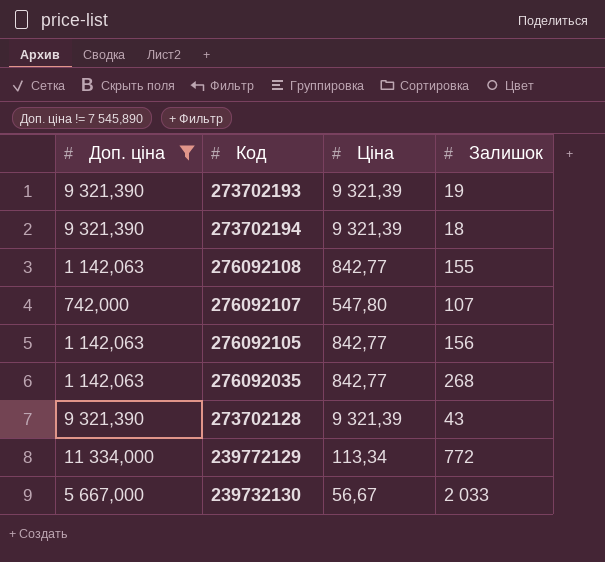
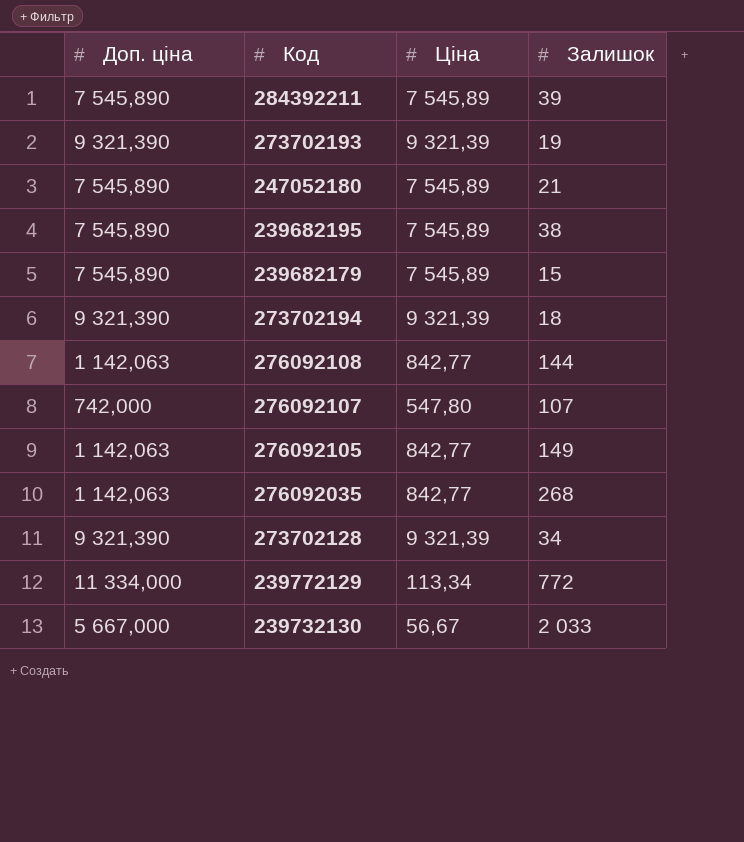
filter: Доп. ціна != 7 545,890 -> none
276092108 | Залишок: 155 -> 144
276092105 | Залишок: 156 -> 149
273702128 | Залишок: 43 -> 34

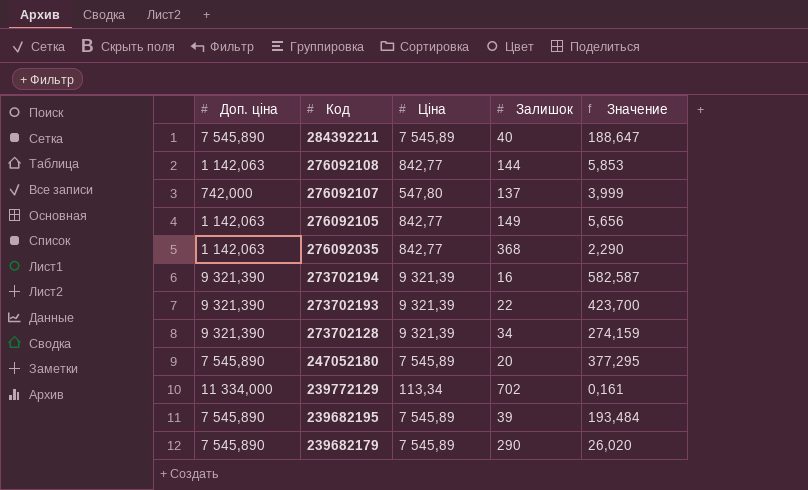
row order: none -> Код descending
column Значение | formula: none -> [Ціна] / [Залишок]
row 239732130: 5 667,000 | 56,67 | 2 033 -> none
284392211 | Залишок: 39 -> 40
276092107 | Залишок: 107 -> 137
276092035 | Залишок: 268 -> 368
273702194 | Залишок: 18 -> 16
273702193 | Залишок: 19 -> 22
247052180 | Залишок: 21 -> 20
239772129 | Залишок: 772 -> 702
239682195 | Залишок: 38 -> 39
239682179 | Залишок: 15 -> 290

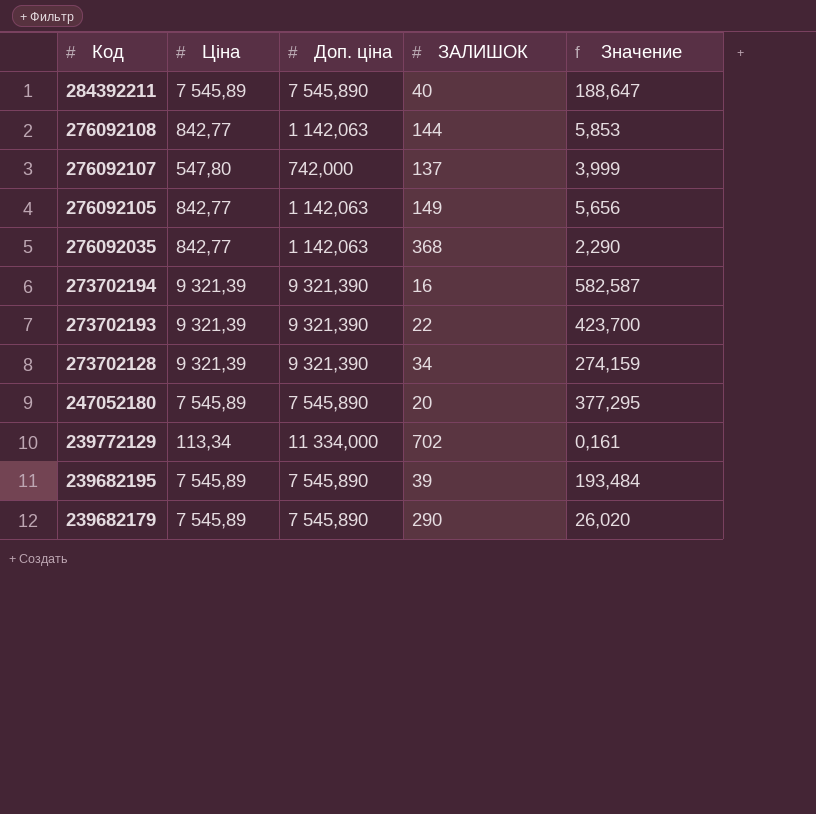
column Доп. ціна | position: 1 -> 3
column name: Залишок -> ЗАЛИШОК

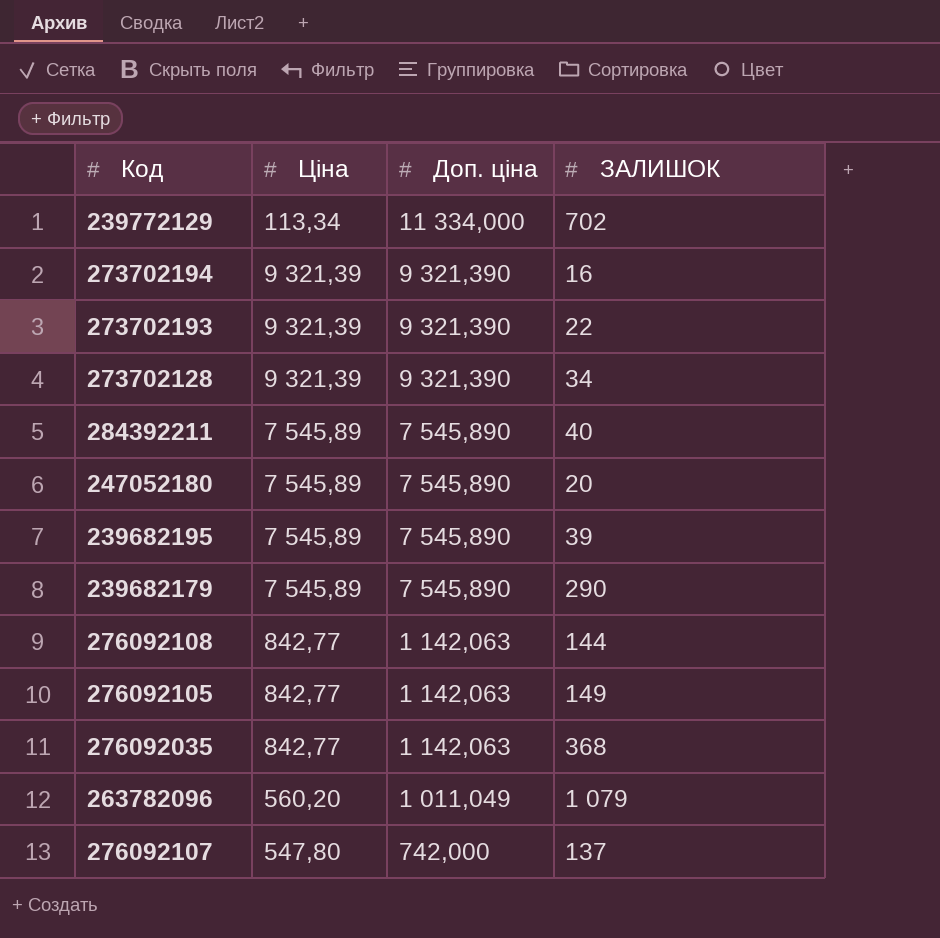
row order: Код descending -> Доп. ціна descending
column Значение | formula: [Ціна] / [ЗАЛИШОК] -> none
row 263782096: none -> 560,20 | 1 011,049 | 1 079

